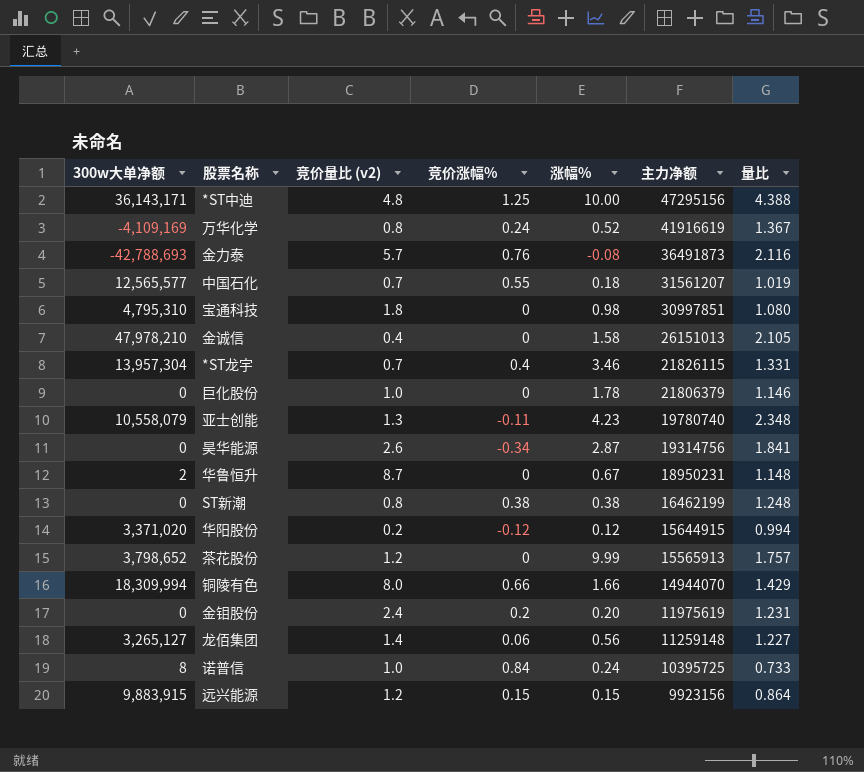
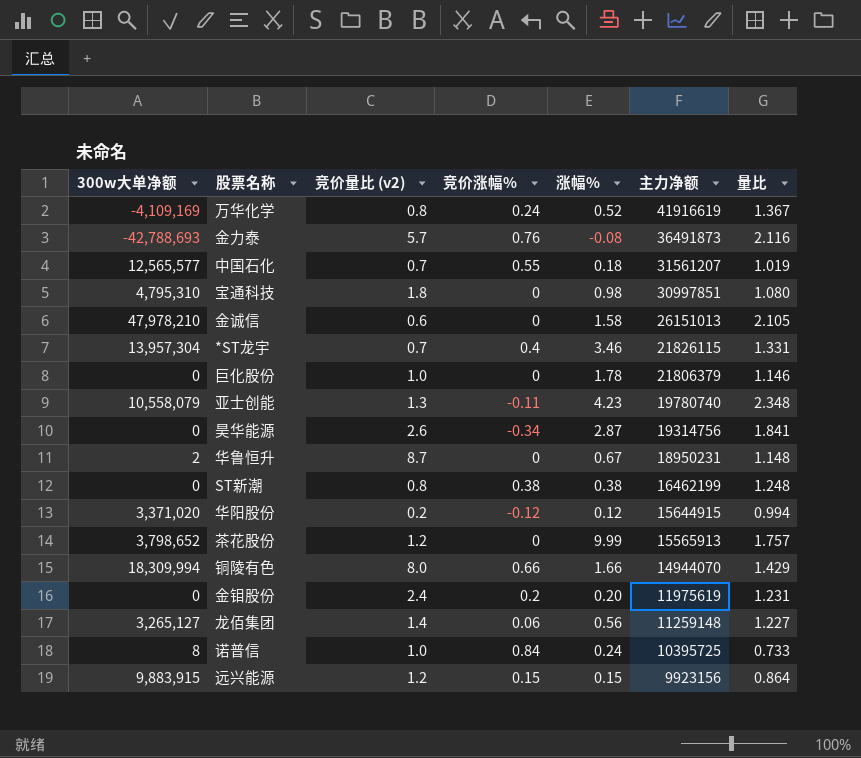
row *ST中迪: 36,143,171 | 4.8 | 1.25 | 10.00 | 47295156 | 4.388 -> none
金诚信 | 竞价量比 (v2): 0.4 -> 0.6

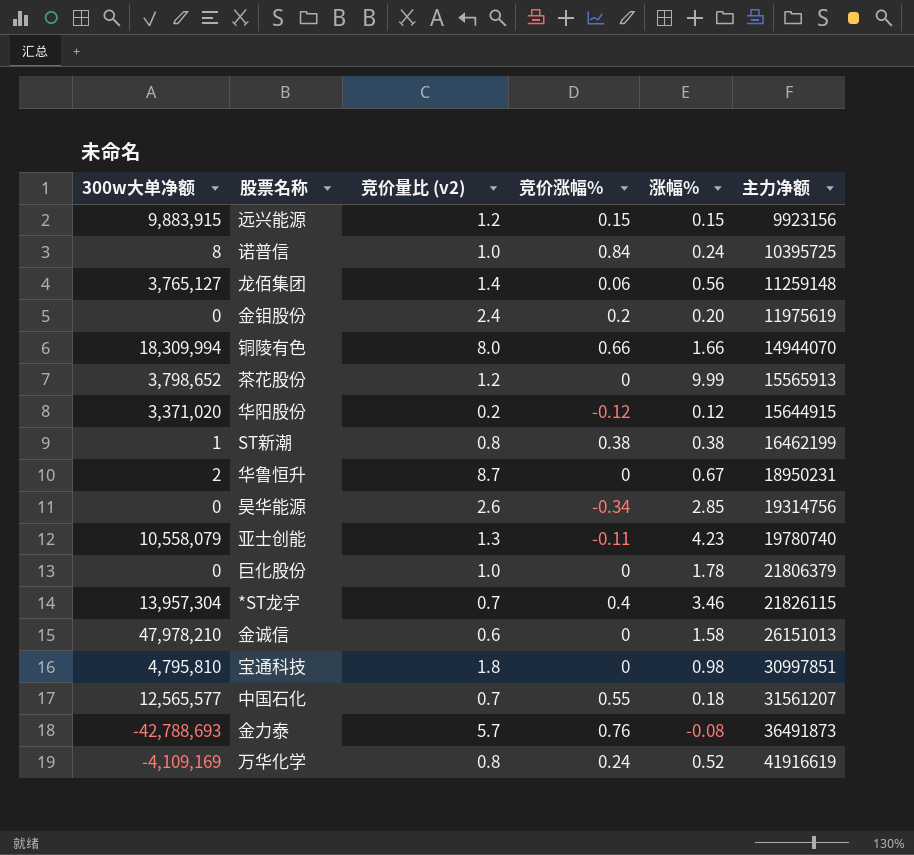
row order: 主力净额 descending -> 主力净额 ascending
column 量比 | position: 7 -> none
龙佰集团 | 300w大单净额: 3,265,127 -> 3,765,127
ST新潮 | 300w大单净额: 0 -> 1
昊华能源 | 涨幅%: 2.87 -> 2.85
宝通科技 | 300w大单净额: 4,795,310 -> 4,795,810

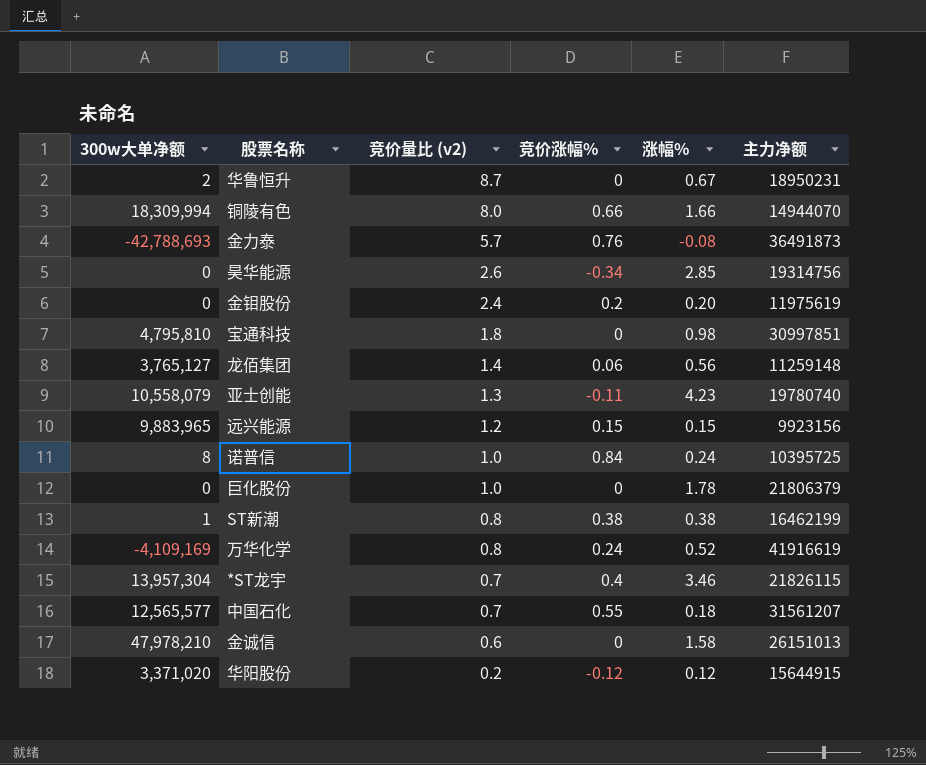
row order: 主力净额 ascending -> 竞价量比 (v2) descending
row 茶花股份: 3,798,652 | 1.2 | 0 | 9.99 | 15565913 -> none
远兴能源 | 300w大单净额: 9,883,915 -> 9,883,965

